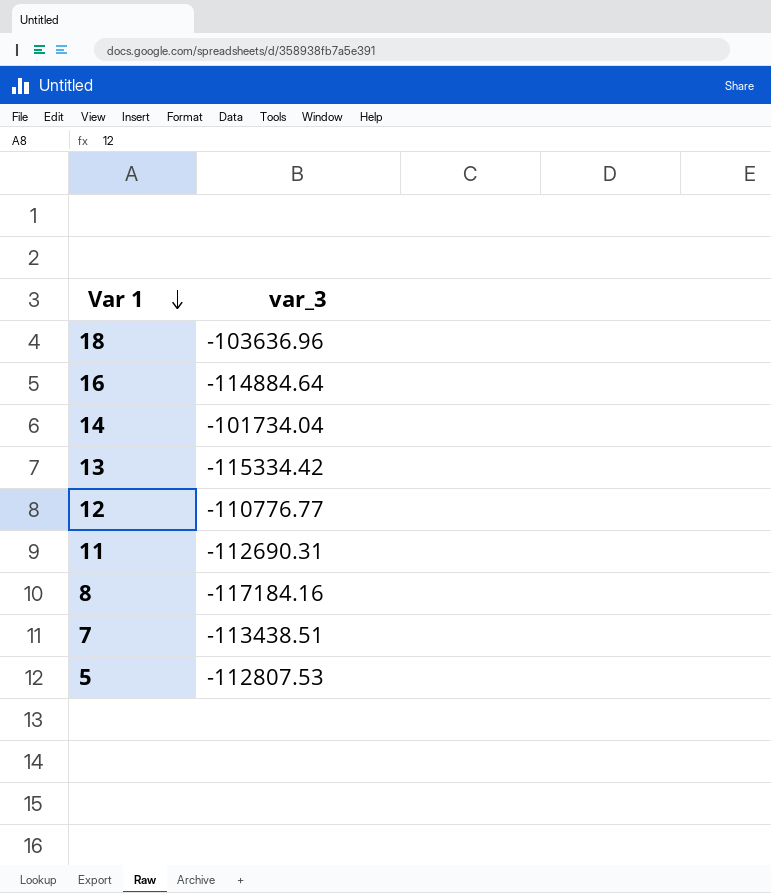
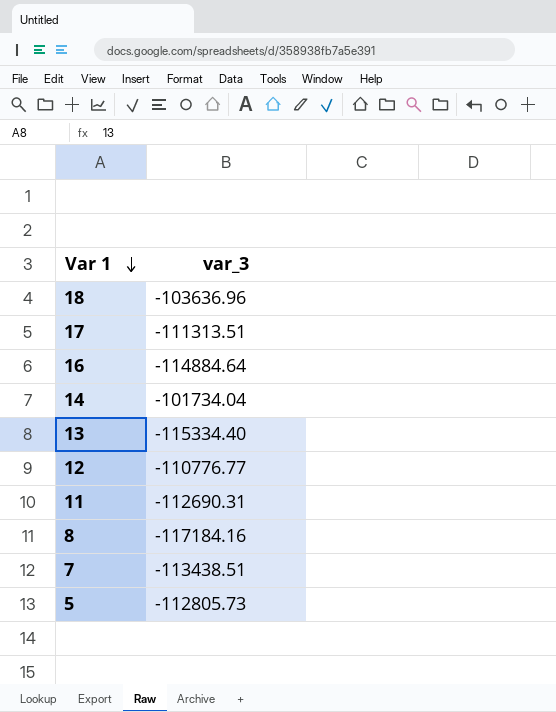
row 17: none -> -111313.51
13 | var_3: -115334.42 -> -115334.40
5 | var_3: -112807.53 -> -112805.73

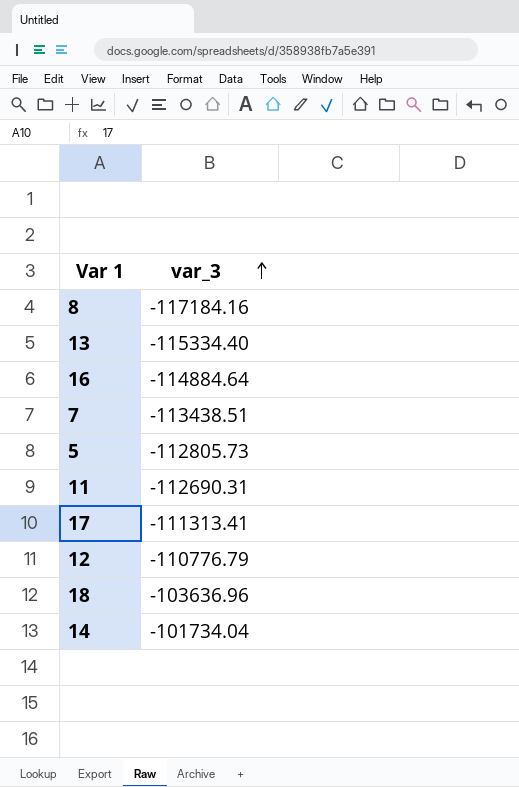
row order: Var 1 descending -> var_3 ascending
17 | var_3: -111313.51 -> -111313.41
12 | var_3: -110776.77 -> -110776.79

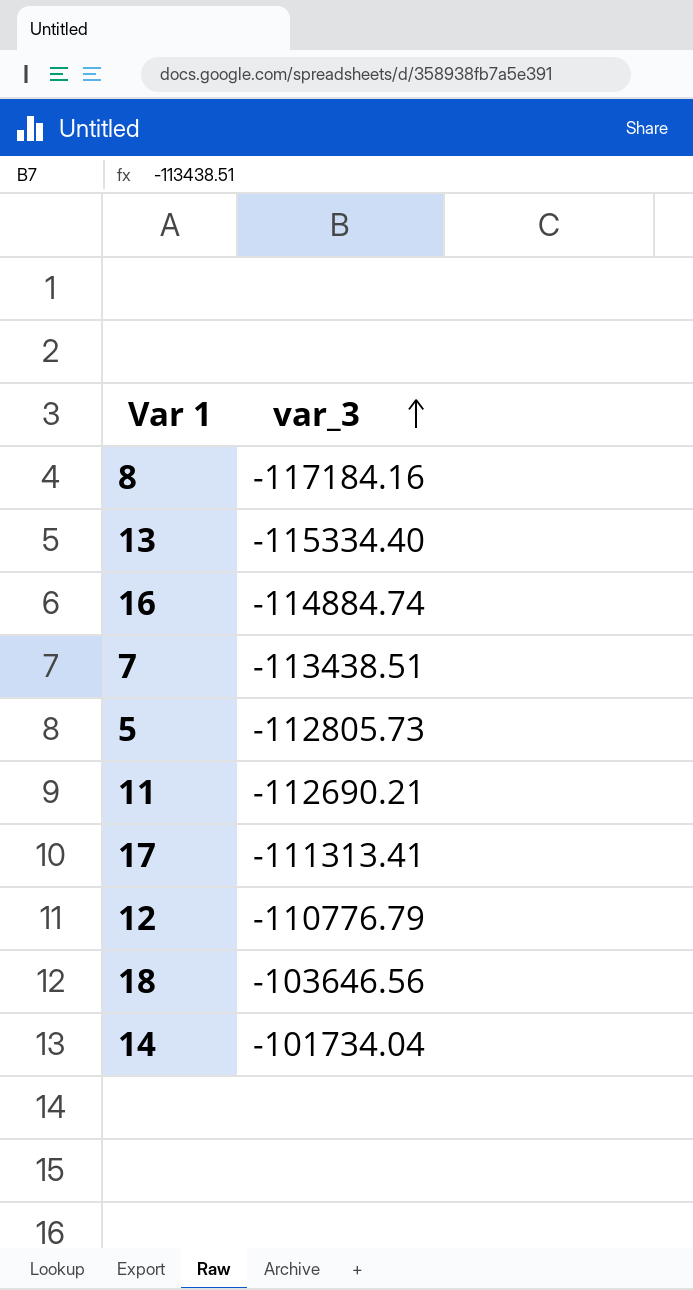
16 | var_3: -114884.64 -> -114884.74
11 | var_3: -112690.31 -> -112690.21
18 | var_3: -103636.96 -> -103646.56

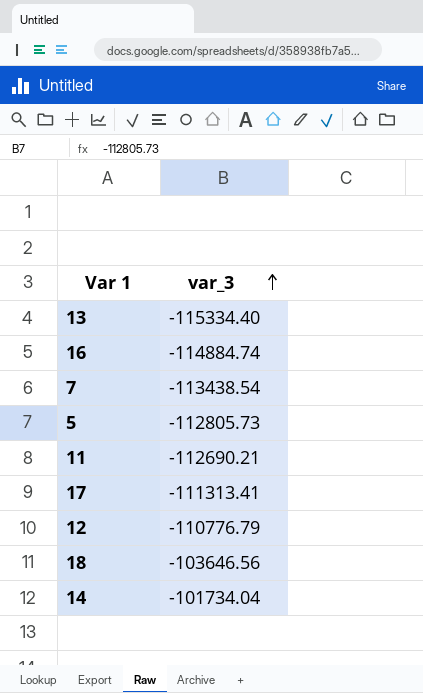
row 8: -117184.16 -> none
7 | var_3: -113438.51 -> -113438.54

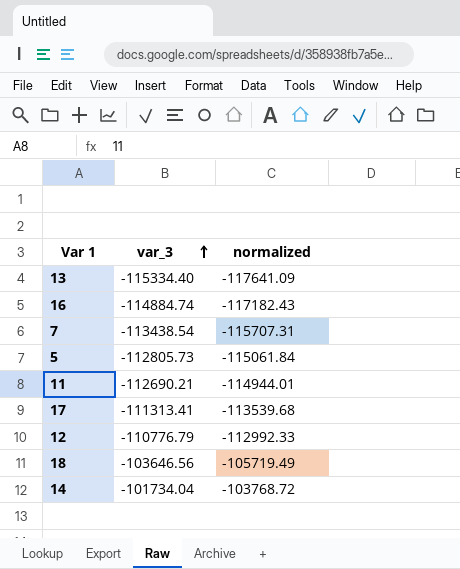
column normalized | formula: none -> [var_3] * 1.02

